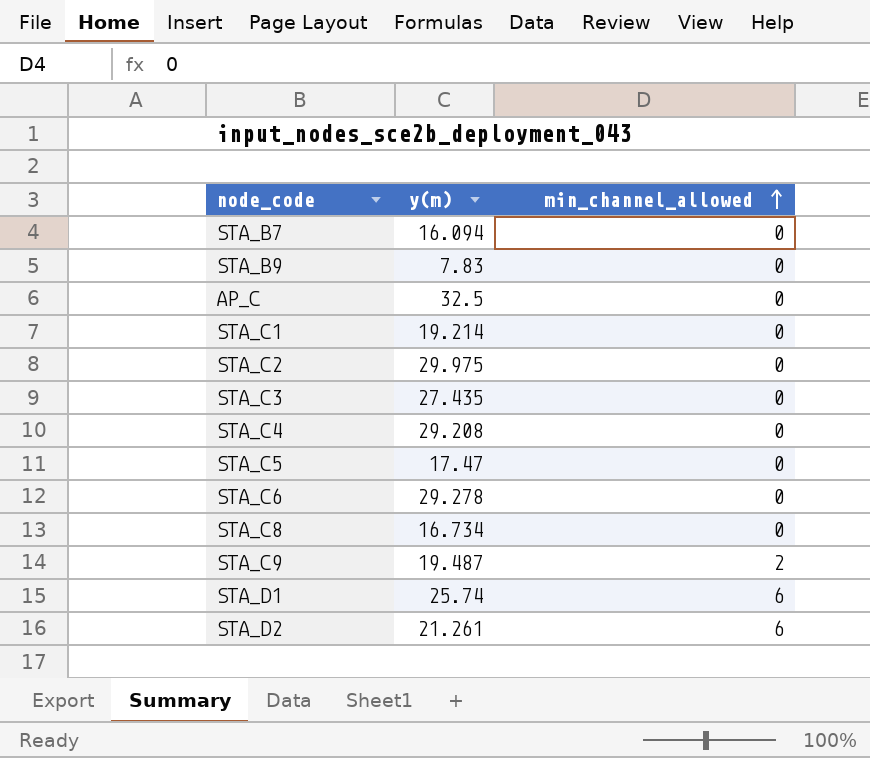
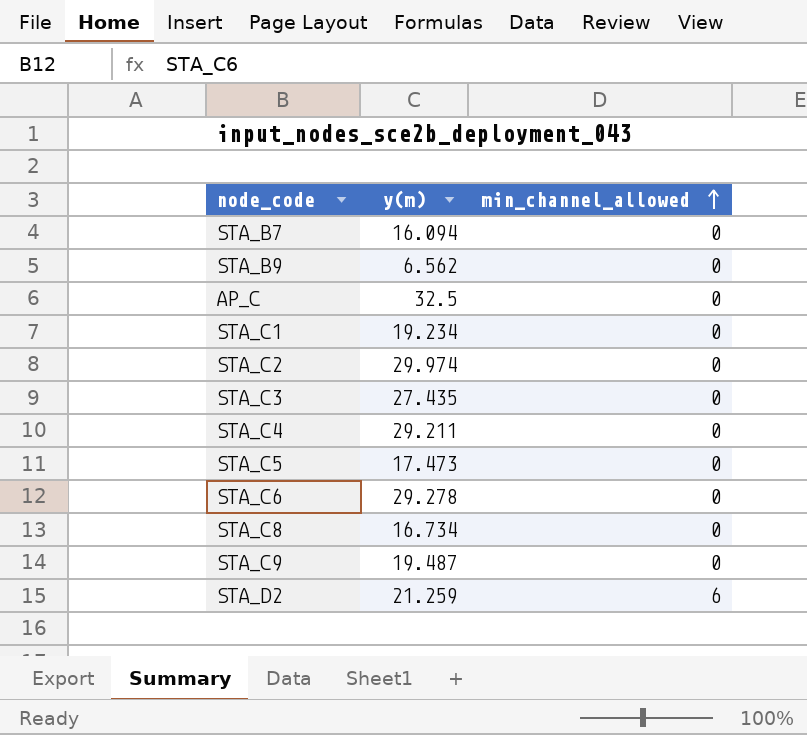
row STA_D1: 25.74 | 6 -> none
STA_B9 | y(m): 7.83 -> 6.562
STA_C1 | y(m): 19.214 -> 19.234
STA_C2 | y(m): 29.975 -> 29.974
STA_C4 | y(m): 29.208 -> 29.211
STA_C5 | y(m): 17.47 -> 17.473
STA_C9 | min_channel_allowed: 2 -> 0
STA_D2 | y(m): 21.261 -> 21.259

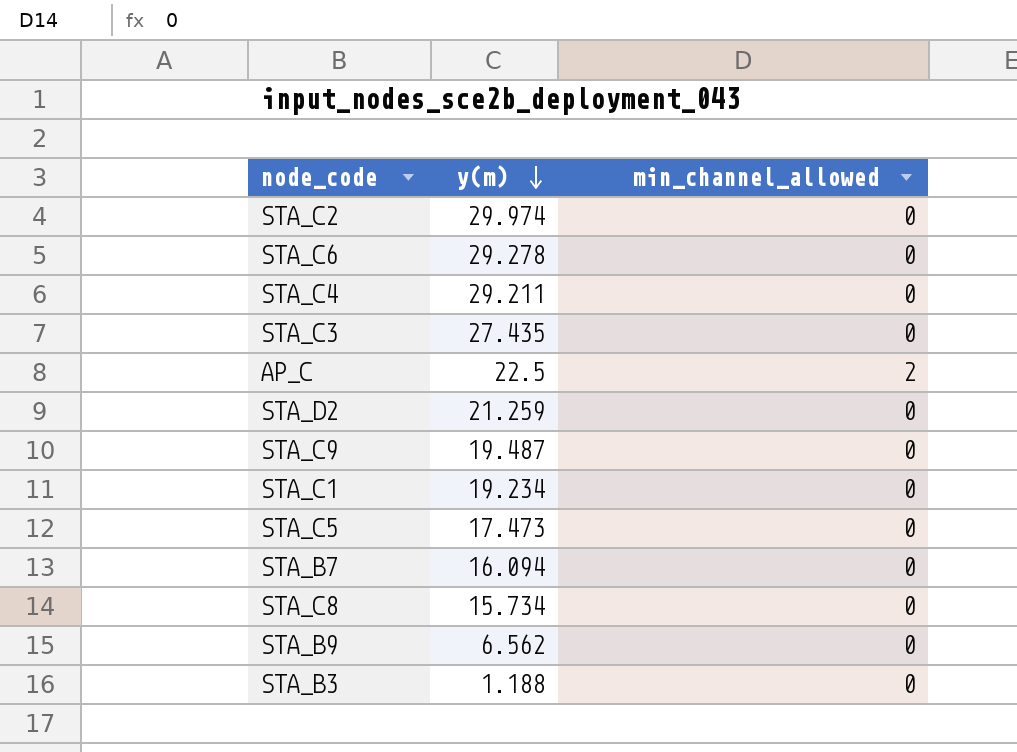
row order: min_channel_allowed ascending -> y(m) descending
AP_C | y(m): 32.5 -> 22.5
AP_C | min_channel_allowed: 0 -> 2
STA_D2 | min_channel_allowed: 6 -> 0
STA_C8 | y(m): 16.734 -> 15.734
row STA_B3: none -> 1.188 | 0

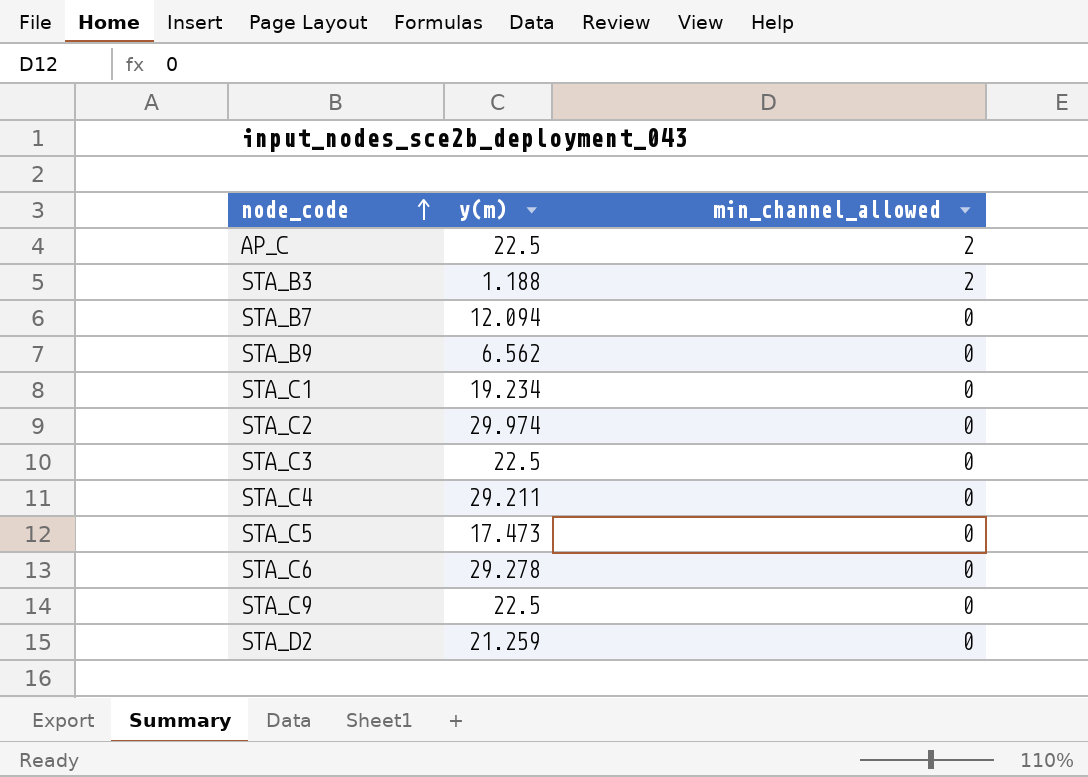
row order: y(m) descending -> node_code ascending
row STA_C8: 15.734 | 0 -> none
STA_B3 | min_channel_allowed: 0 -> 2
STA_B7 | y(m): 16.094 -> 12.094
STA_C3 | y(m): 27.435 -> 22.5
STA_C9 | y(m): 19.487 -> 22.5

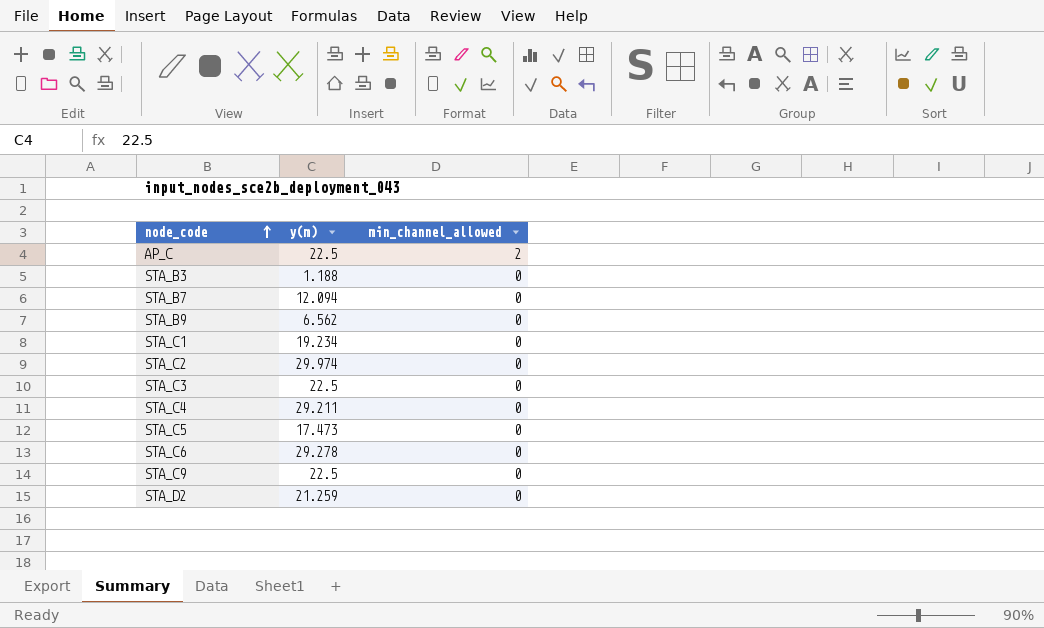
STA_B3 | min_channel_allowed: 2 -> 0

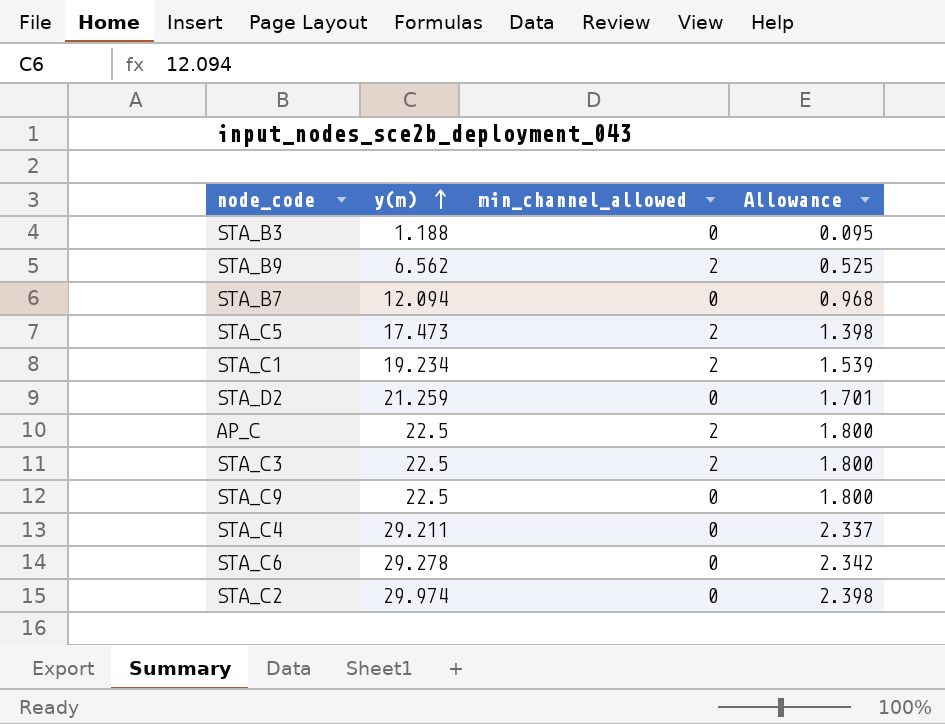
row order: node_code ascending -> y(m) ascending
column Allowance | formula: none -> [y(m)] * 0.08
STA_B9 | min_channel_allowed: 0 -> 2
STA_C5 | min_channel_allowed: 0 -> 2
STA_C1 | min_channel_allowed: 0 -> 2
STA_C3 | min_channel_allowed: 0 -> 2

